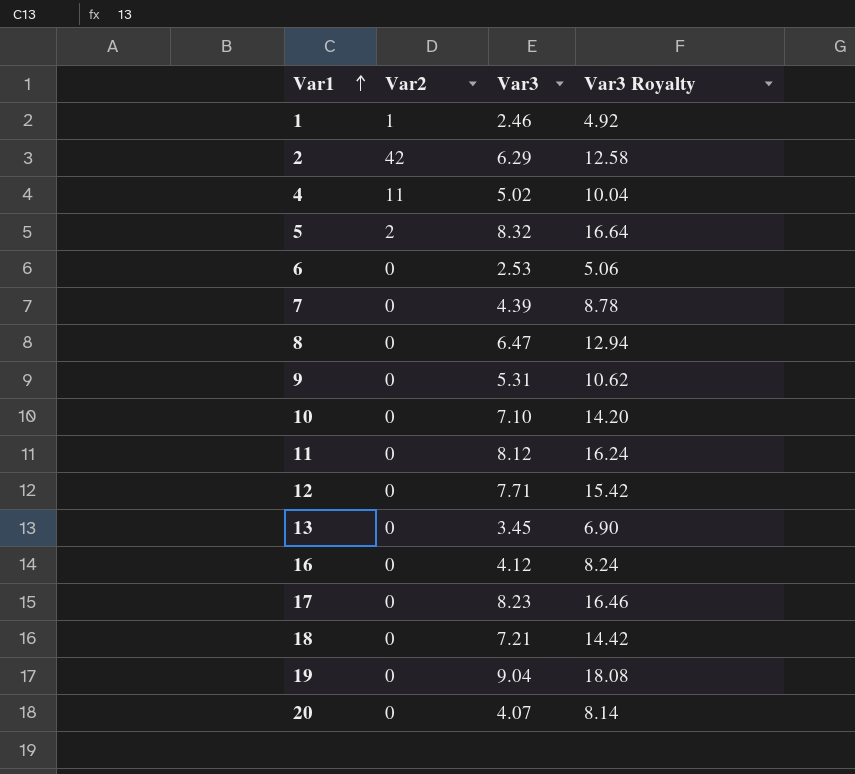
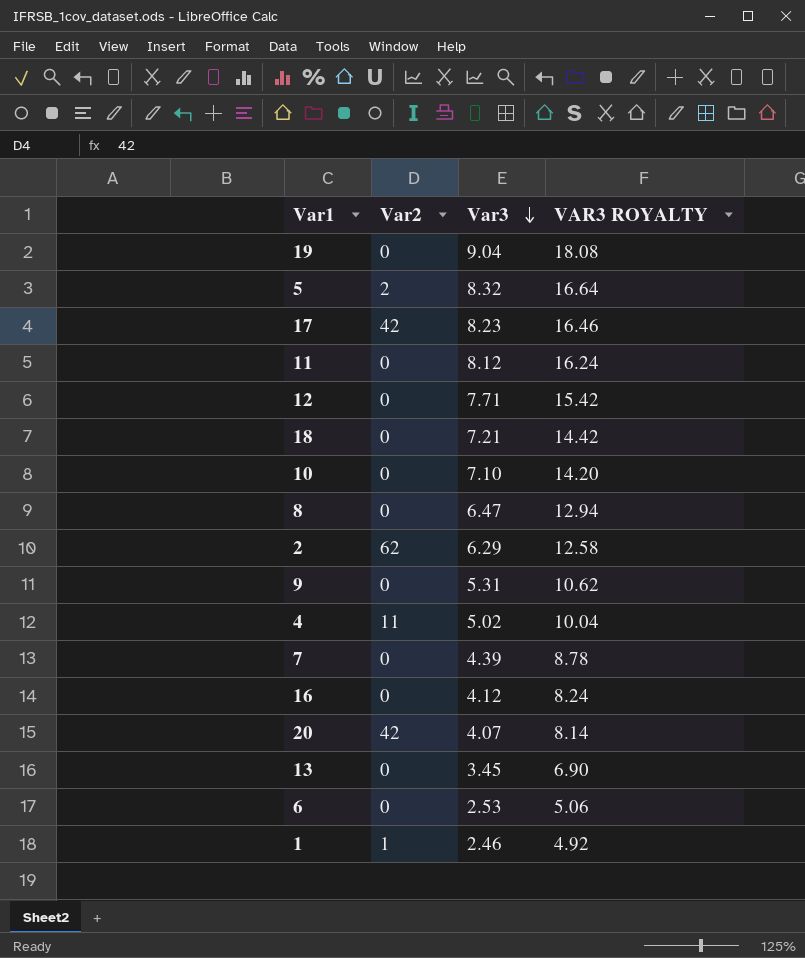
row order: Var1 ascending -> Var3 descending
column name: Var3 Royalty -> VAR3 ROYALTY
17 | Var2: 0 -> 42
2 | Var2: 42 -> 62
20 | Var2: 0 -> 42

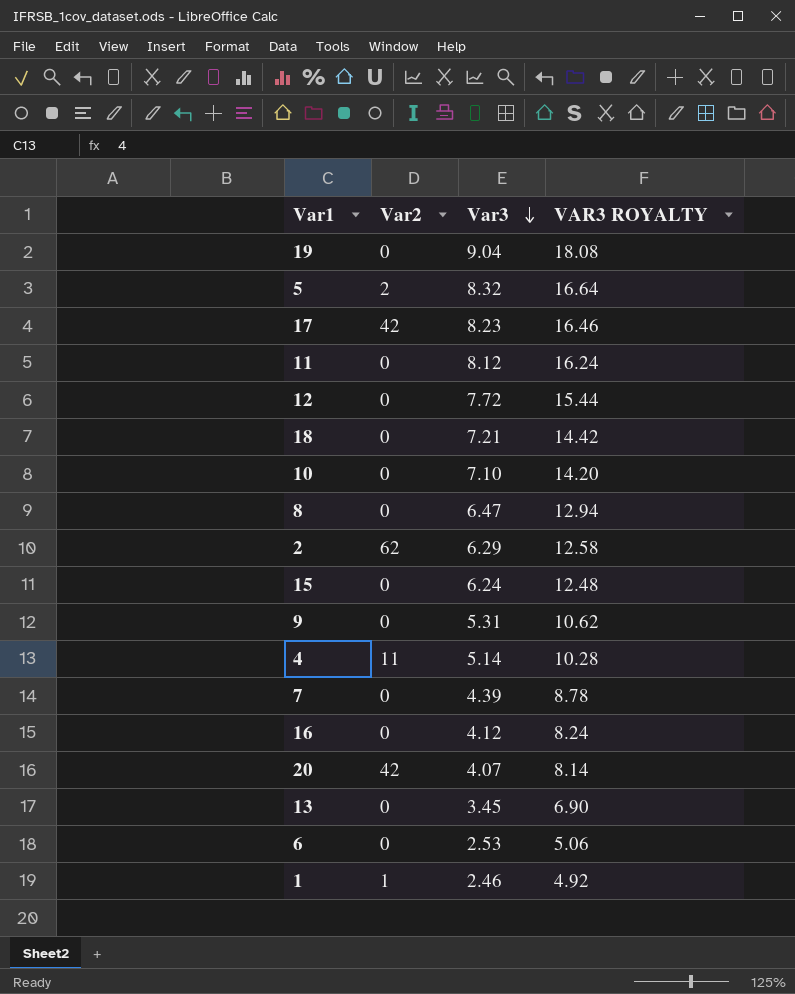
12 | Var3: 7.71 -> 7.72
12 | VAR3 ROYALTY: 15.42 -> 15.44
row 15: none -> 0 | 6.24 | 12.48
4 | Var3: 5.02 -> 5.14
4 | VAR3 ROYALTY: 10.04 -> 10.28

